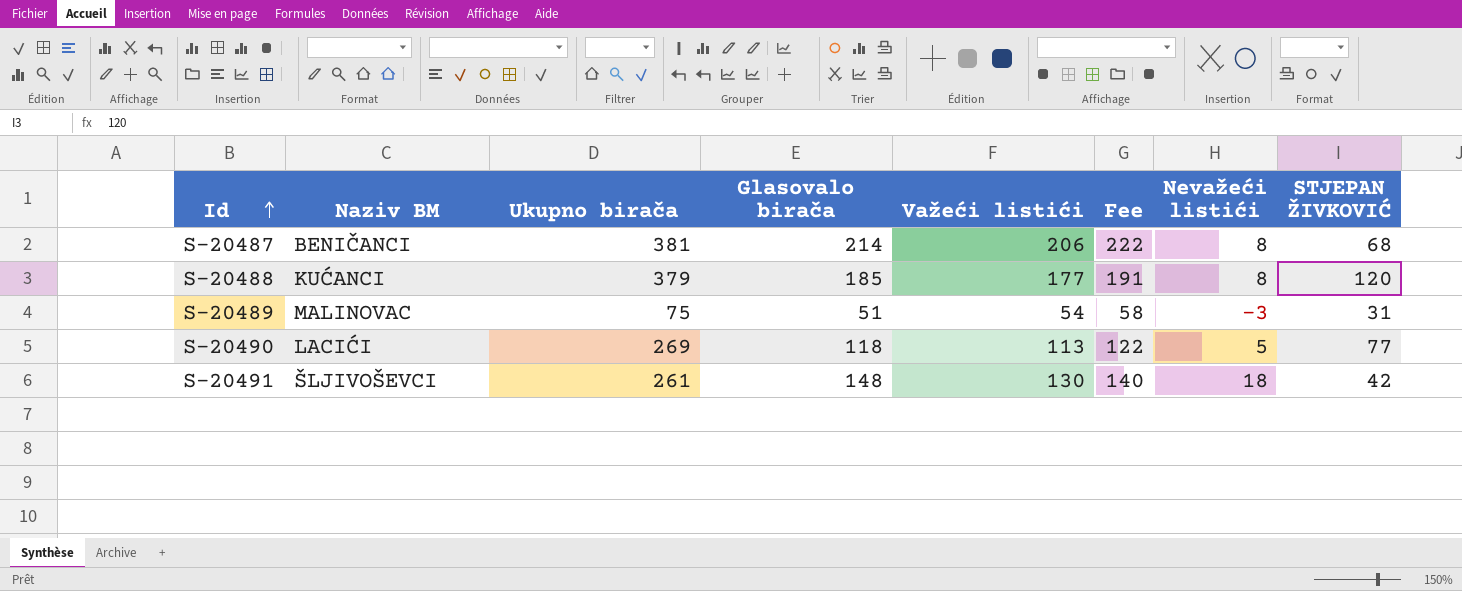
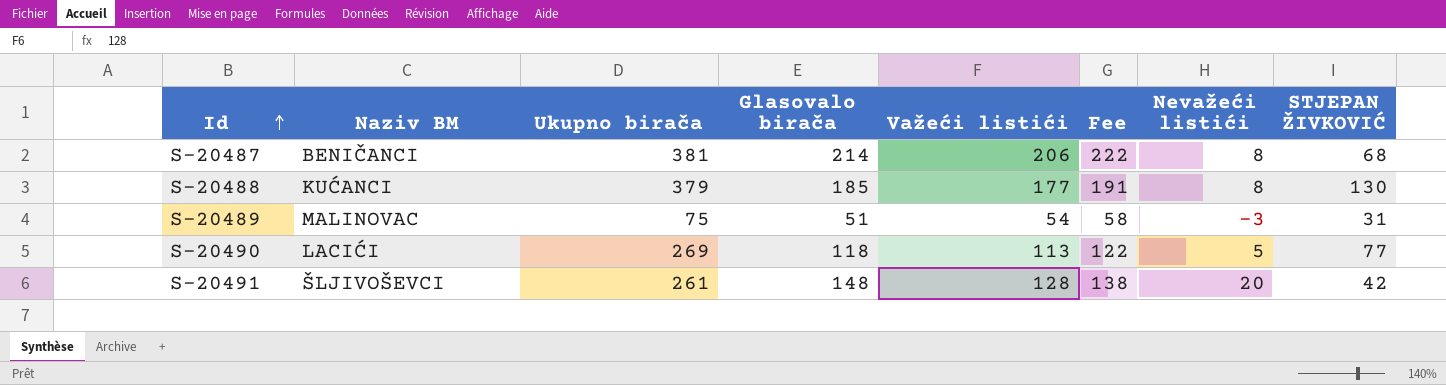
S-20488 | STJEPAN ŽIVKOVIĆ: 120 -> 130
S-20491 | Važeći listići: 130 -> 128
S-20491 | Fee: 140 -> 138
S-20491 | Nevažeći listići: 18 -> 20

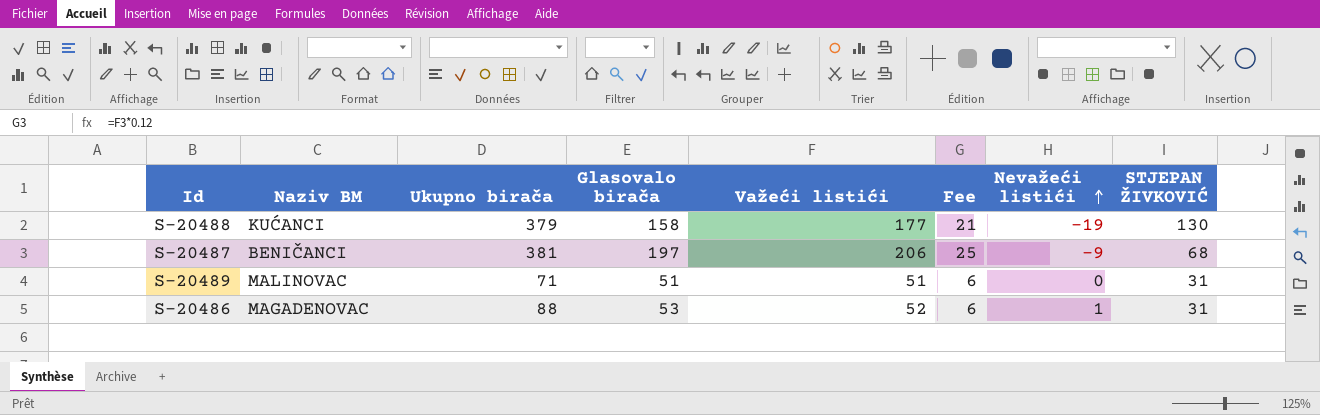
row order: Id ascending -> Nevažeći listići ascending
column Fee | formula: [Važeći listići] * 1.08 -> [Važeći listići] * 0.12
row S-20490: LACIĆI | 269 | 118 | 113 | 122 | 5 | 77 -> none
row S-20491: ŠLJIVOŠEVCI | 261 | 148 | 128 | 138 | 20 | 42 -> none
S-20488 | Glasovalo birača: 185 -> 158
S-20488 | Nevažeći listići: 8 -> -19
S-20487 | Glasovalo birača: 214 -> 197
S-20487 | Nevažeći listići: 8 -> -9
S-20489 | Ukupno birača: 75 -> 71
S-20489 | Važeći listići: 54 -> 51
S-20489 | Nevažeći listići: -3 -> 0
row S-20486: none -> MAGADENOVAC | 88 | 53 | 52 | 6 | 1 | 31

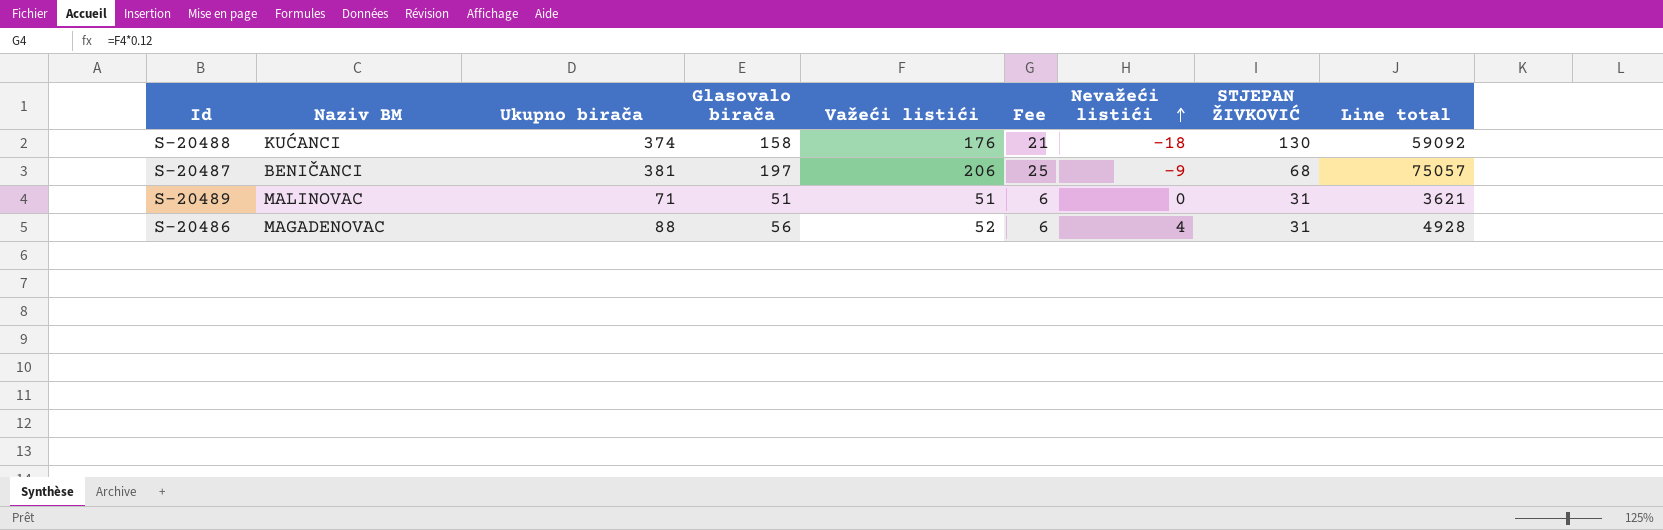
column Line total | formula: none -> [Ukupno birača] * [Glasovalo birača]
S-20488 | Ukupno birača: 379 -> 374
S-20488 | Važeći listići: 177 -> 176
S-20488 | Nevažeći listići: -19 -> -18
S-20486 | Glasovalo birača: 53 -> 56
S-20486 | Nevažeći listići: 1 -> 4

